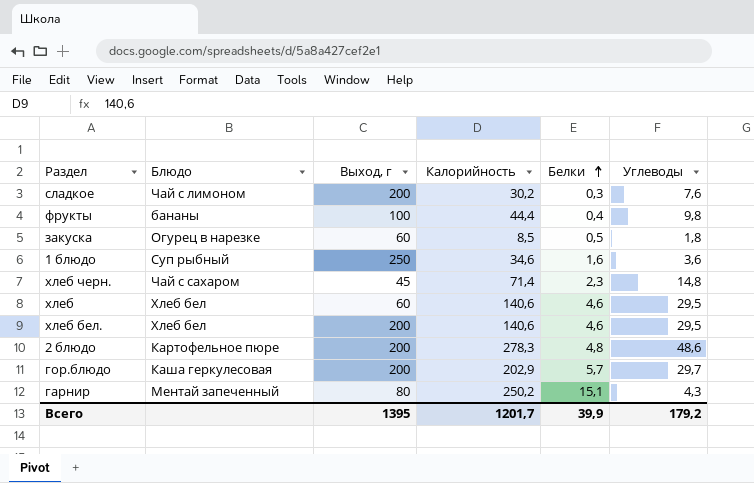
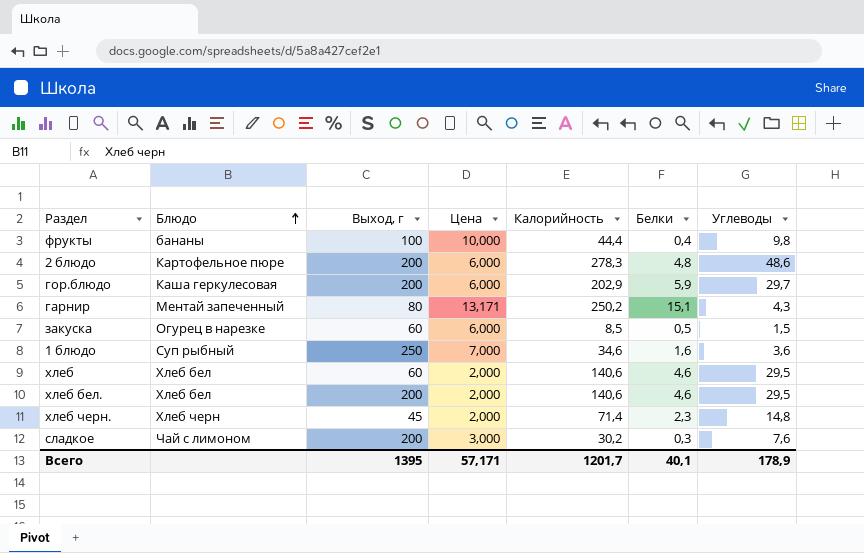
row order: Белки ascending -> Блюдо ascending
column Цена | position: none -> 4
гор.блюдо | Белки: 5,7 -> 5,9
закуска | Углеводы: 1,8 -> 1,5
хлеб черн. | Блюдо: Чай с сахаром -> Хлеб черн
Всего | Белки: 39,9 -> 40,1
Всего | Углеводы: 179,2 -> 178,9

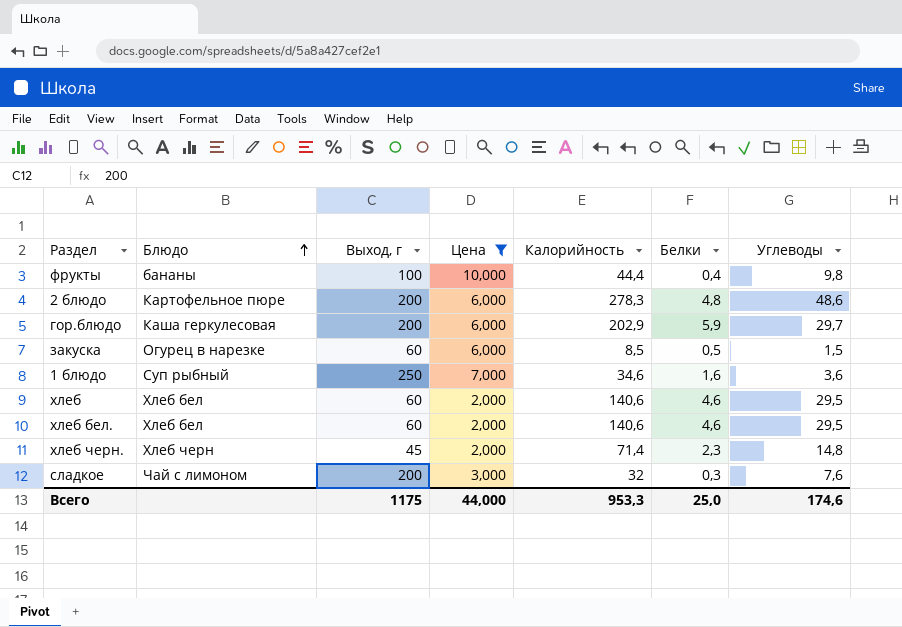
filter: none -> Цена != 13,171
хлеб бел. | Выход, г: 200 -> 60
сладкое | Калорийность: 30,2 -> 32
Всего | Выход, г: 1395 -> 1175
Всего | Цена: 57,171 -> 44,000
Всего | Калорийность: 1201,7 -> 953,3
Всего | Белки: 40,1 -> 25,0
Всего | Углеводы: 178,9 -> 174,6

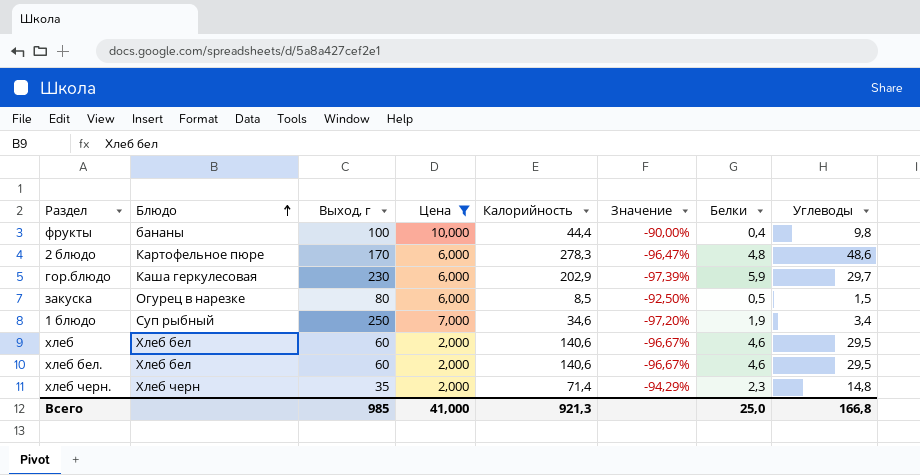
column Значение | formula: none -> ([Цена] - [Выход, г]) / [Выход, г]
row сладкое: Чай с лимоном | 200 | 3,000 | 32 | 0,3 | 7,6 -> none
2 блюдо | Выход, г: 200 -> 170
гор.блюдо | Выход, г: 200 -> 230
закуска | Выход, г: 60 -> 80
1 блюдо | Белки: 1,6 -> 1,9
1 блюдо | Углеводы: 3,6 -> 3,4
хлеб черн. | Выход, г: 45 -> 35
Всего | Выход, г: 1175 -> 985
Всего | Цена: 44,000 -> 41,000
Всего | Калорийность: 953,3 -> 921,3
Всего | Углеводы: 174,6 -> 166,8

